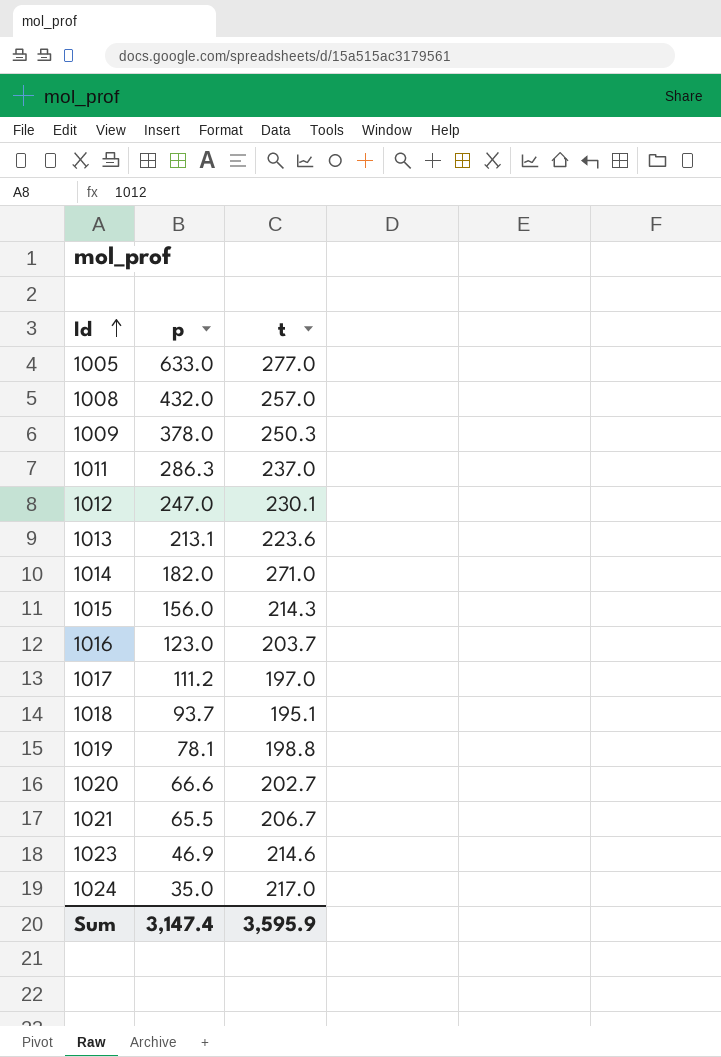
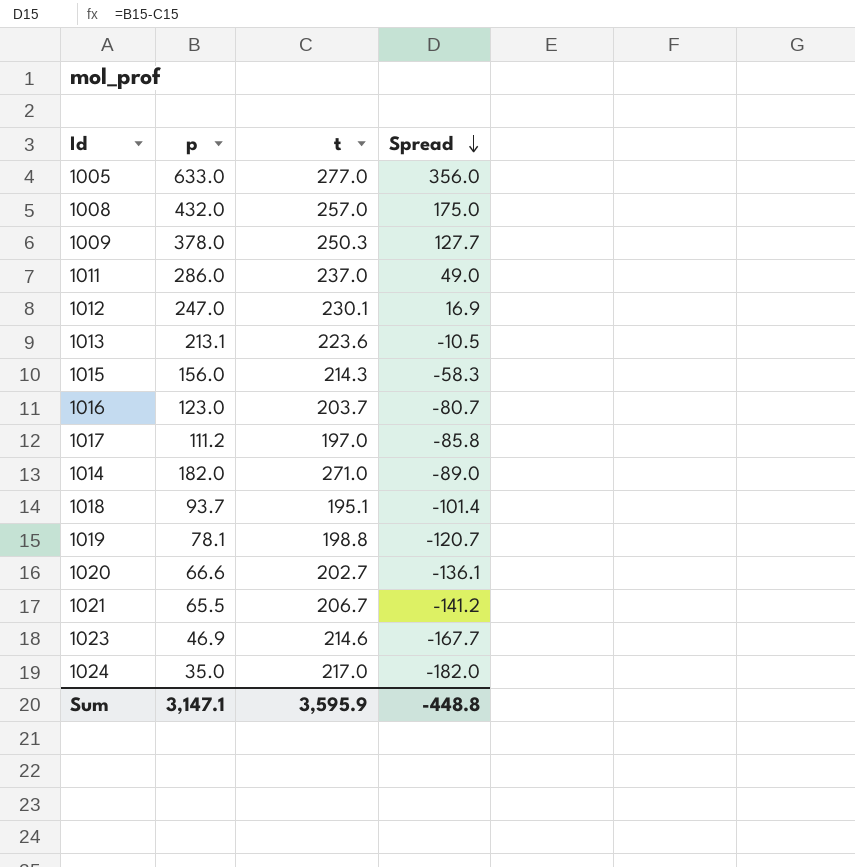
row order: Id ascending -> Spread descending
column Spread | formula: none -> [p] - [t]
1011 | p: 286.3 -> 286.0
Sum | p: 3,147.4 -> 3,147.1

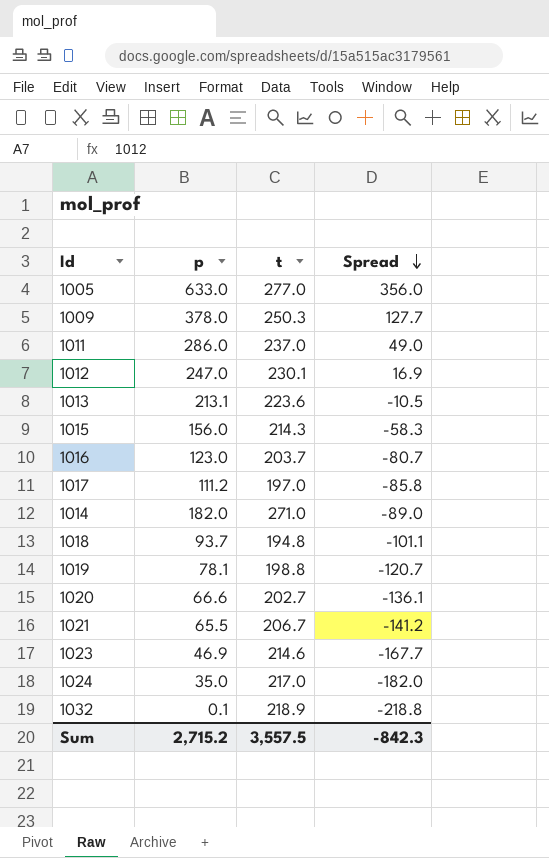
row 1008: 432.0 | 257.0 | 175.0 -> none
1018 | t: 195.1 -> 194.8
1018 | Spread: -101.4 -> -101.1
row 1032: none -> 0.1 | 218.9 | -218.8
Sum | p: 3,147.1 -> 2,715.2
Sum | t: 3,595.9 -> 3,557.5
Sum | Spread: -448.8 -> -842.3

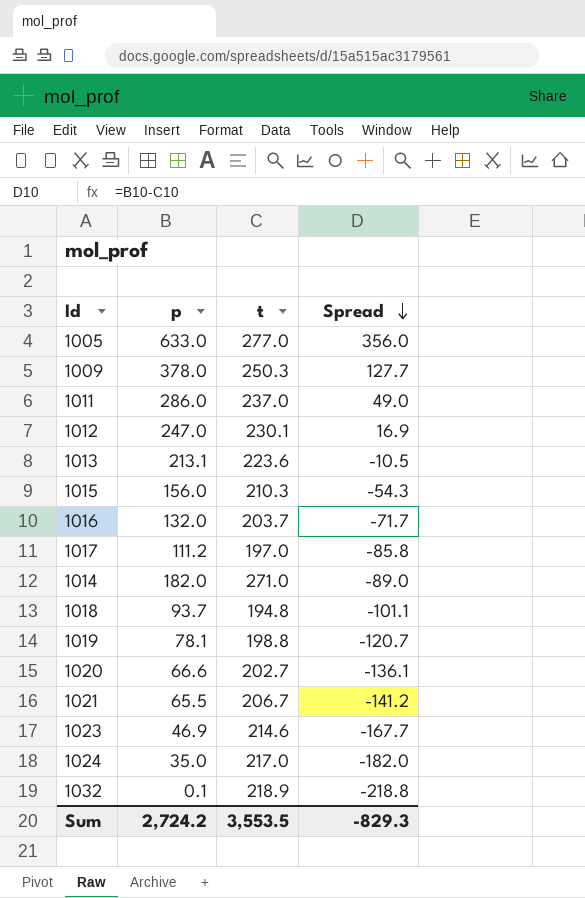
1015 | t: 214.3 -> 210.3
1015 | Spread: -58.3 -> -54.3
1016 | p: 123.0 -> 132.0
1016 | Spread: -80.7 -> -71.7
Sum | p: 2,715.2 -> 2,724.2
Sum | t: 3,557.5 -> 3,553.5
Sum | Spread: -842.3 -> -829.3

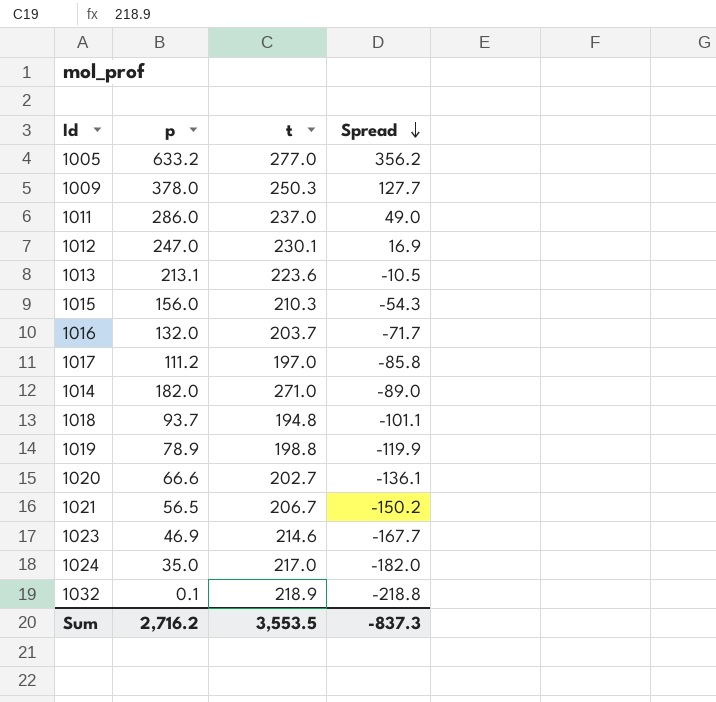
1005 | p: 633.0 -> 633.2
1005 | Spread: 356.0 -> 356.2
1019 | p: 78.1 -> 78.9
1019 | Spread: -120.7 -> -119.9
1021 | p: 65.5 -> 56.5
1021 | Spread: -141.2 -> -150.2
Sum | p: 2,724.2 -> 2,716.2
Sum | Spread: -829.3 -> -837.3

